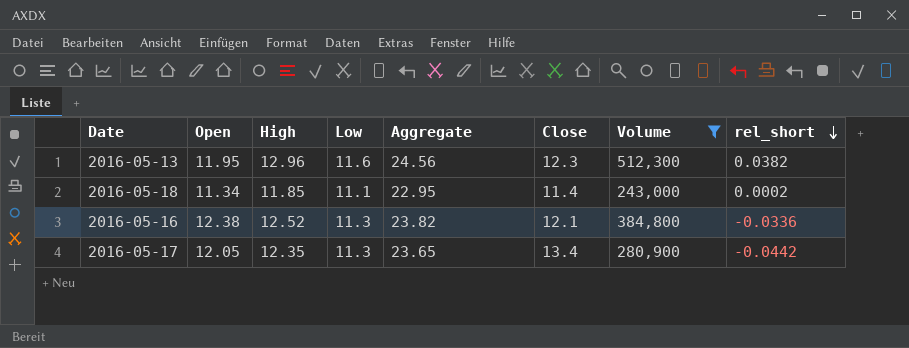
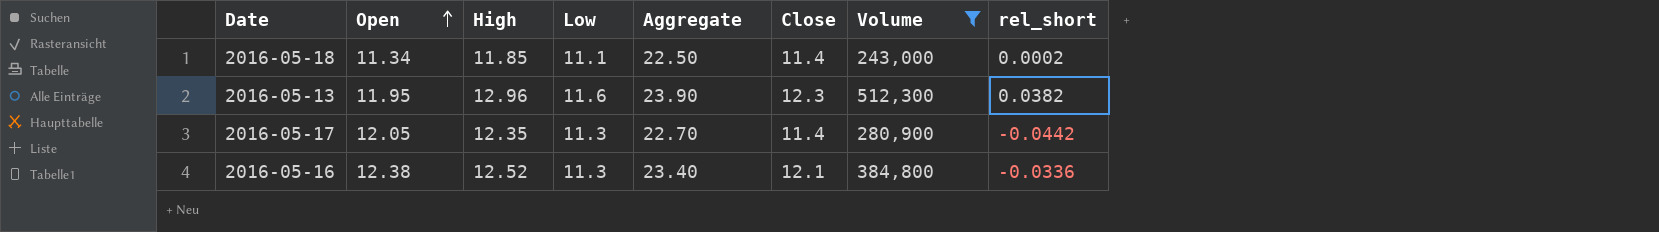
row order: rel_short descending -> Open ascending
column Aggregate | formula: [High] + [Low] -> [Low] + [Close]
2016-05-17 | Close: 13.4 -> 11.4

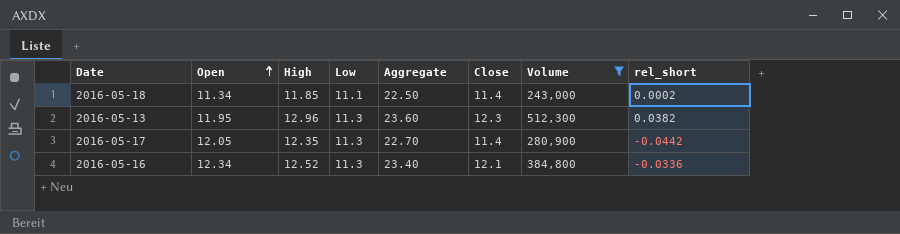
2016-05-13 | Low: 11.6 -> 11.3
2016-05-13 | Aggregate: 23.90 -> 23.60
2016-05-16 | Open: 12.38 -> 12.34

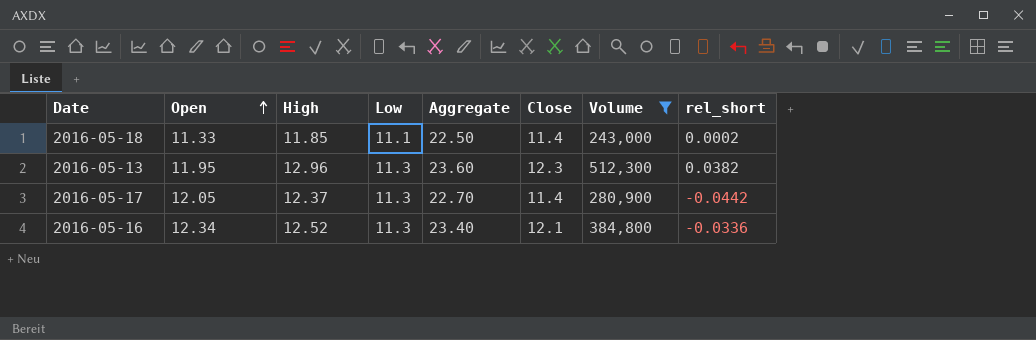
2016-05-18 | Open: 11.34 -> 11.33
2016-05-17 | High: 12.35 -> 12.37

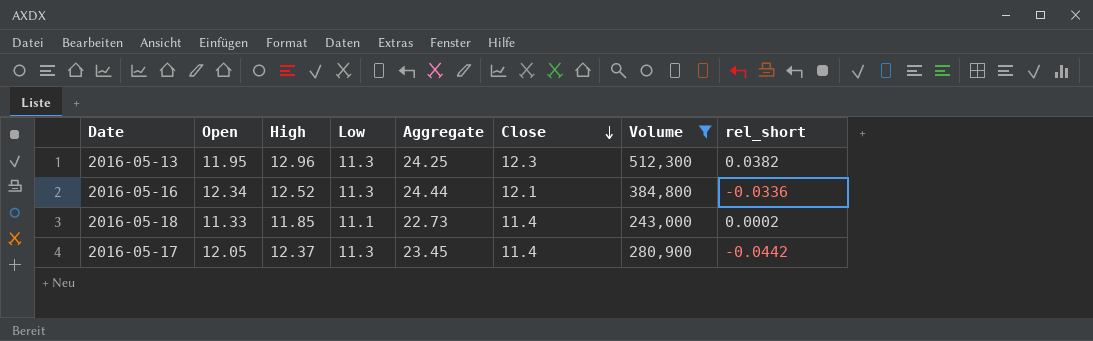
row order: Open ascending -> Close descending
column Aggregate | formula: [Low] + [Close] -> [Open] + [Close]

